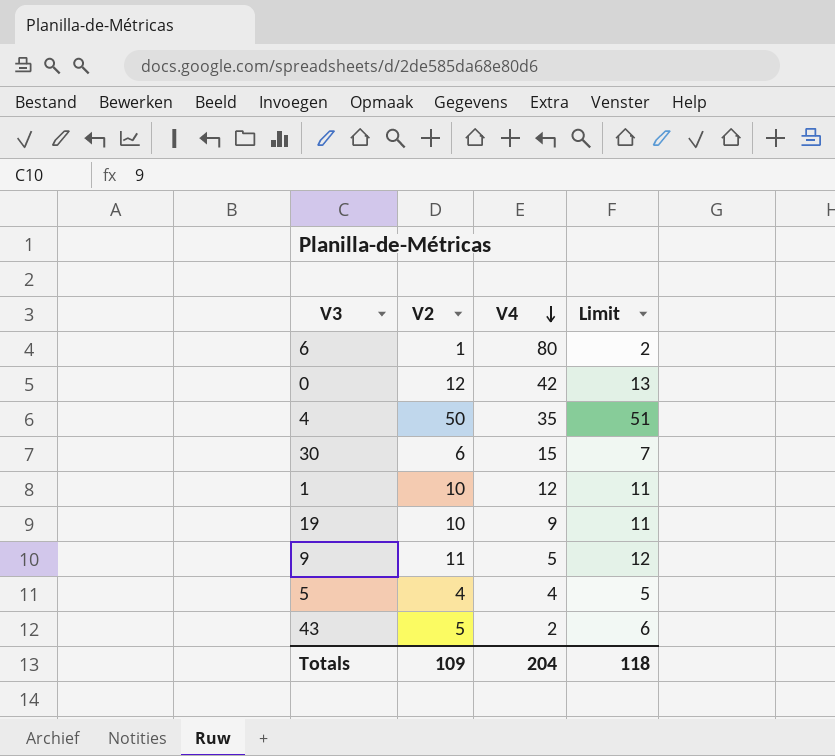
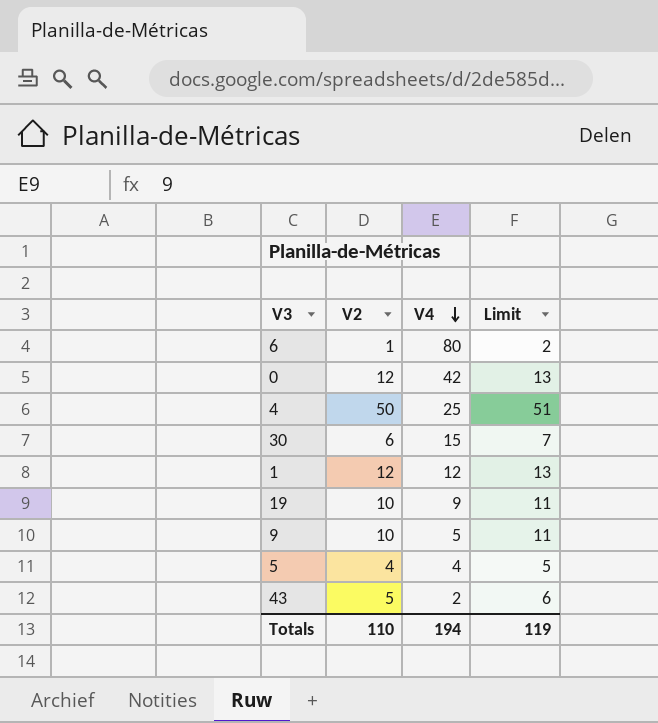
4 | V4: 35 -> 25
1 | V2: 10 -> 12
1 | Limit: 11 -> 13
9 | V2: 11 -> 10
9 | Limit: 12 -> 11
Totals | V2: 109 -> 110
Totals | V4: 204 -> 194
Totals | Limit: 118 -> 119

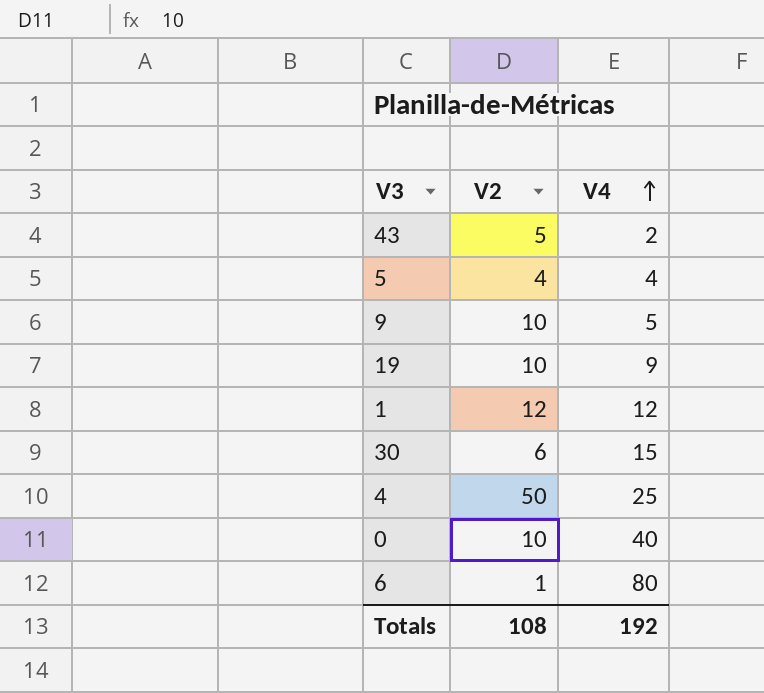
row order: V4 descending -> V4 ascending
column Limit | formula: [V2] + 1 -> none
0 | V2: 12 -> 10
0 | V4: 42 -> 40
Totals | V2: 110 -> 108
Totals | V4: 194 -> 192

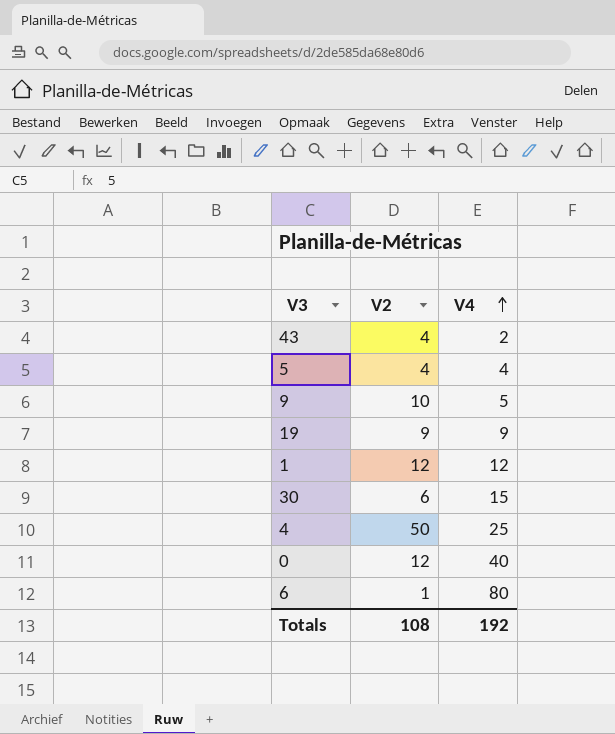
43 | V2: 5 -> 4
19 | V2: 10 -> 9
0 | V2: 10 -> 12

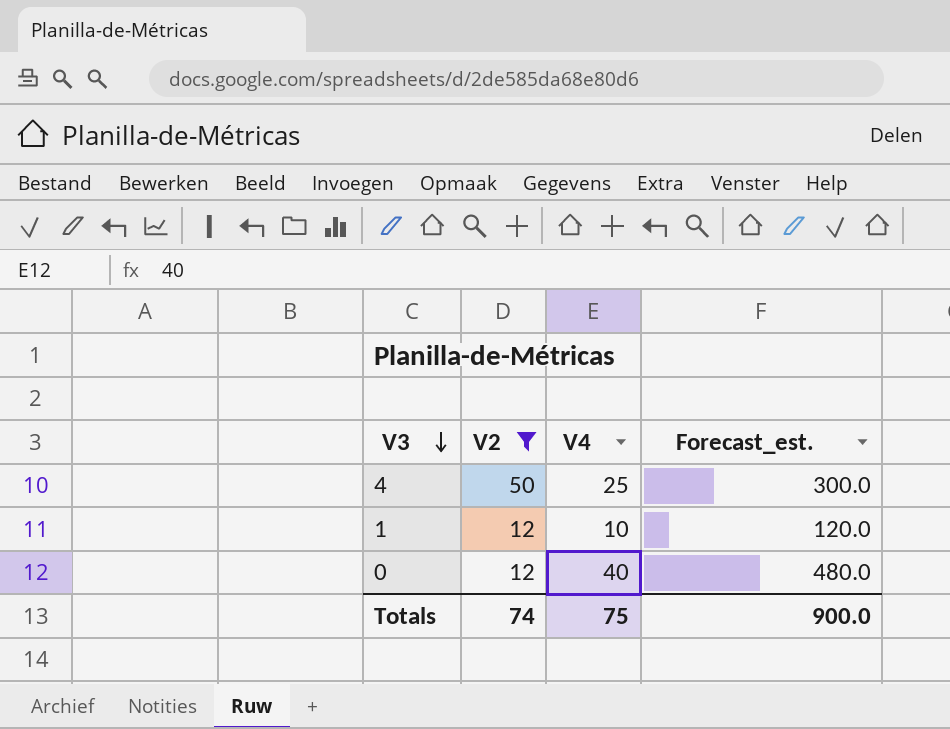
filter: none -> V2 >= 12
row order: V4 ascending -> V3 descending
column Forecast_est. | formula: none -> [V4] * 12
1 | V4: 12 -> 10
Totals | V2: 108 -> 74
Totals | V4: 192 -> 75

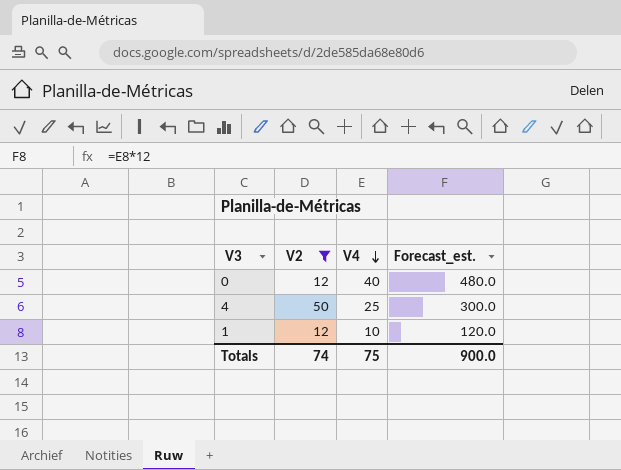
row order: V3 descending -> V4 descending

